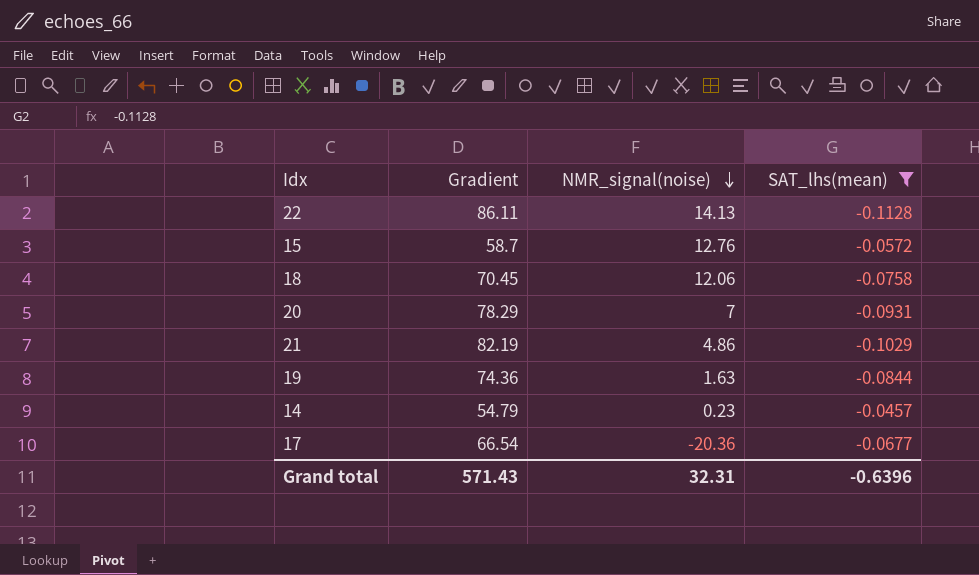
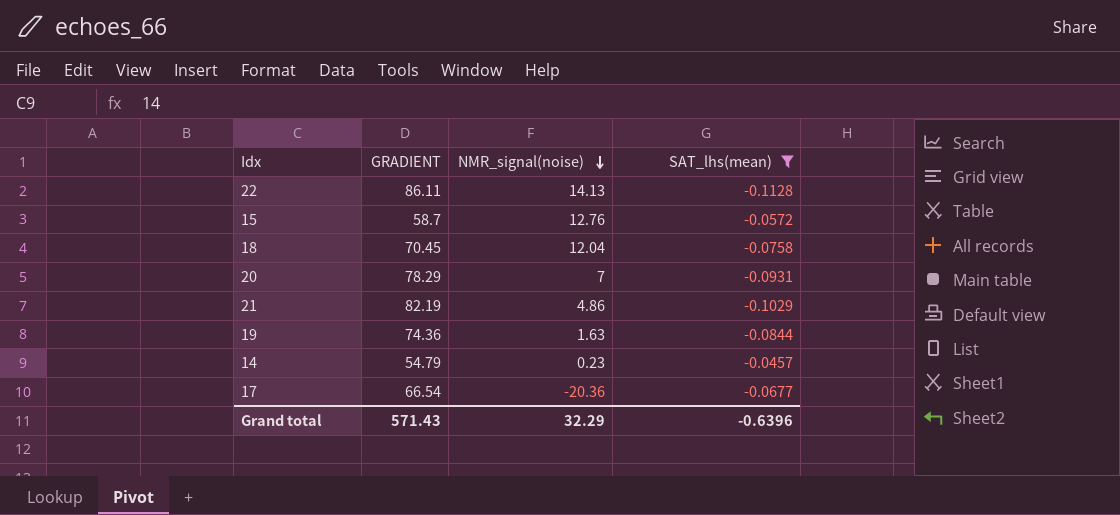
column name: Gradient -> GRADIENT
18 | NMR_signal(noise): 12.06 -> 12.04
Grand total | NMR_signal(noise): 32.31 -> 32.29

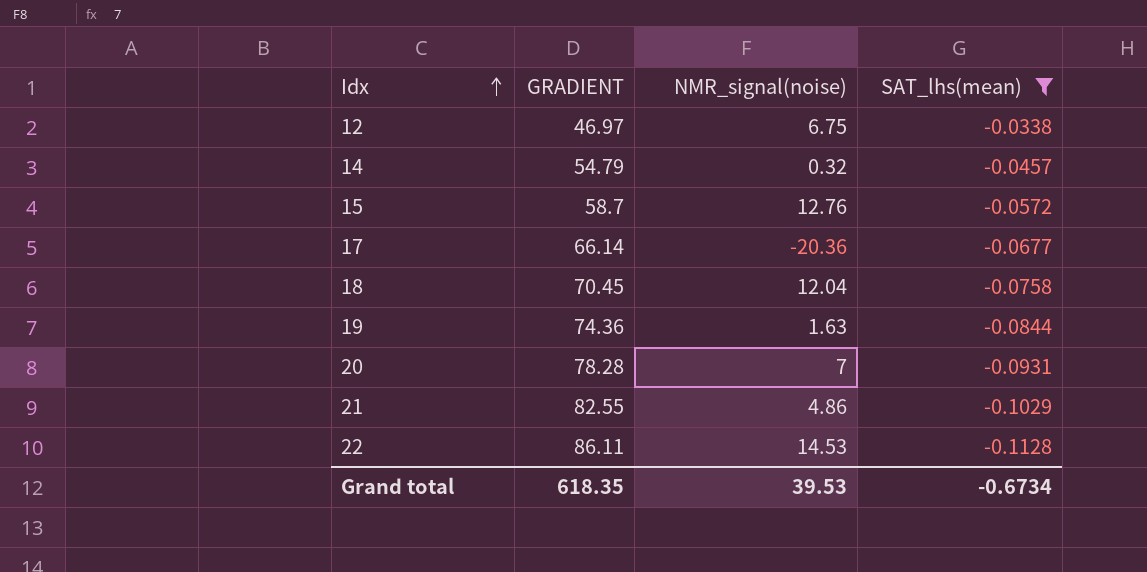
row order: NMR_signal(noise) descending -> Idx ascending
row 12: none -> 46.97 | 6.75 | -0.0338
14 | NMR_signal(noise): 0.23 -> 0.32
17 | GRADIENT: 66.54 -> 66.14
20 | GRADIENT: 78.29 -> 78.28
21 | GRADIENT: 82.19 -> 82.55
22 | NMR_signal(noise): 14.13 -> 14.53
Grand total | GRADIENT: 571.43 -> 618.35
Grand total | NMR_signal(noise): 32.29 -> 39.53
Grand total | SAT_lhs(mean): -0.6396 -> -0.6734

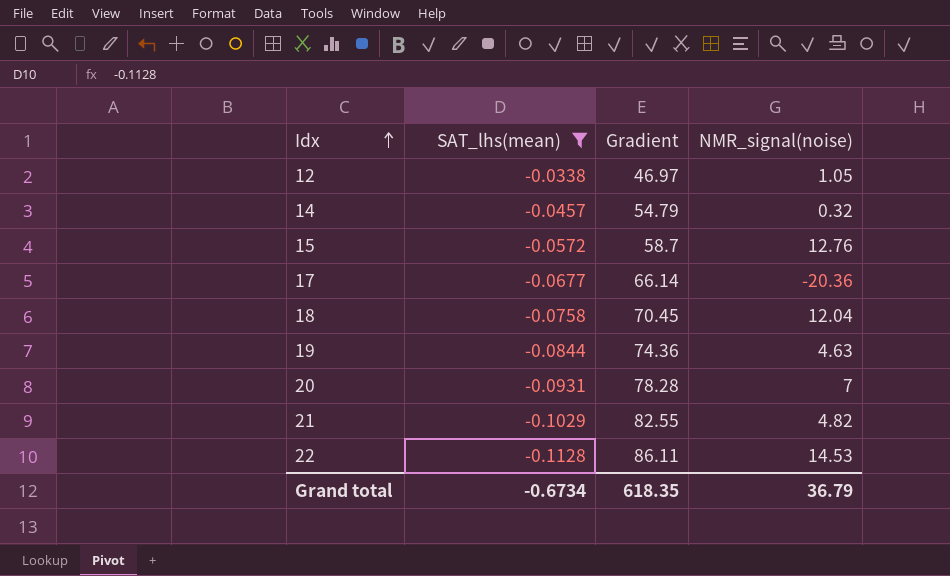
column SAT_lhs(mean) | position: 4 -> 2
column name: GRADIENT -> Gradient
12 | NMR_signal(noise): 6.75 -> 1.05
19 | NMR_signal(noise): 1.63 -> 4.63
21 | NMR_signal(noise): 4.86 -> 4.82
Grand total | NMR_signal(noise): 39.53 -> 36.79

